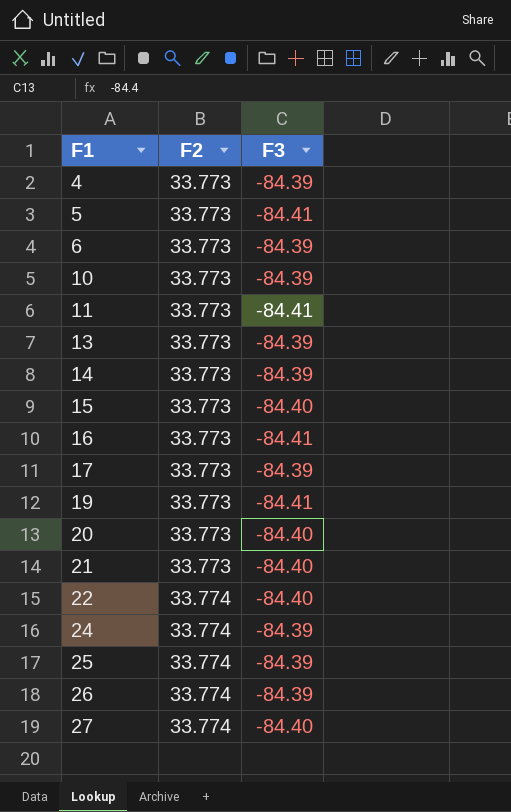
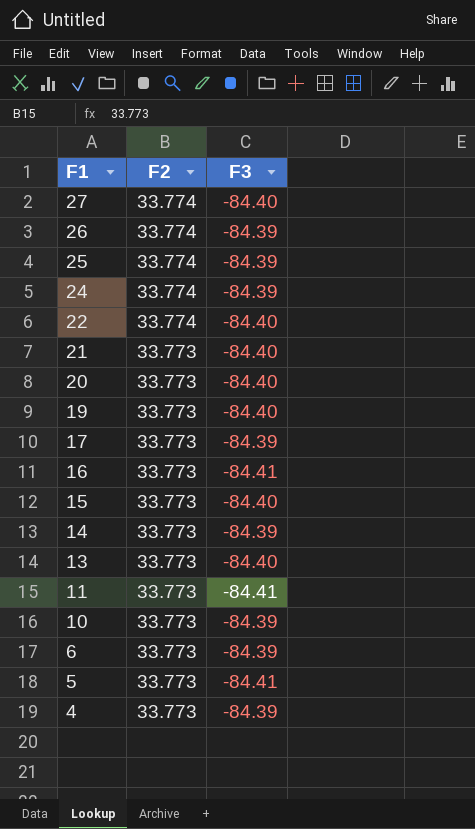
row order: F1 ascending -> F1 descending
19 | F3: -84.41 -> -84.40
13 | F3: -84.39 -> -84.40

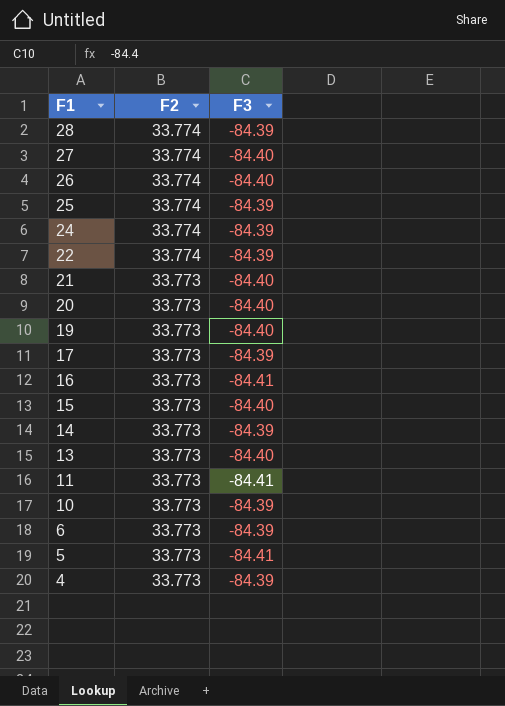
row 28: none -> 33.774 | -84.39
26 | F3: -84.39 -> -84.40
22 | F3: -84.40 -> -84.39

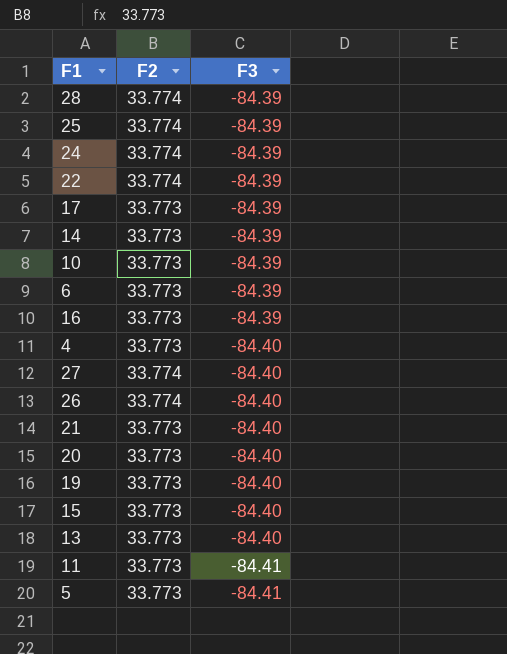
row order: F1 descending -> F3 descending
16 | F3: -84.41 -> -84.39
4 | F3: -84.39 -> -84.40

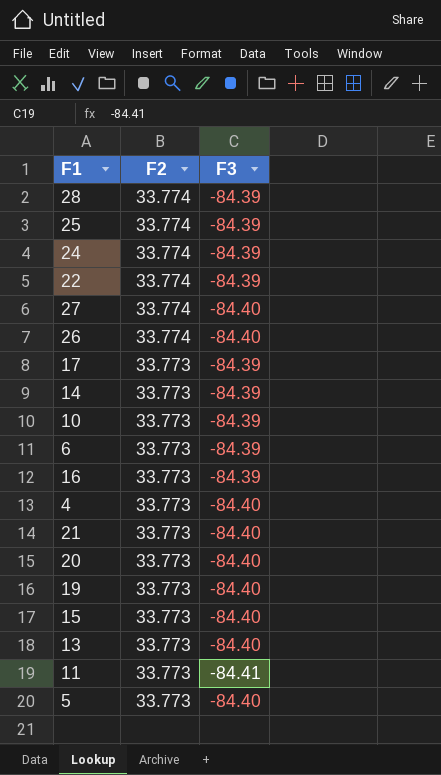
row order: F3 descending -> F2 descending
5 | F3: -84.41 -> -84.40

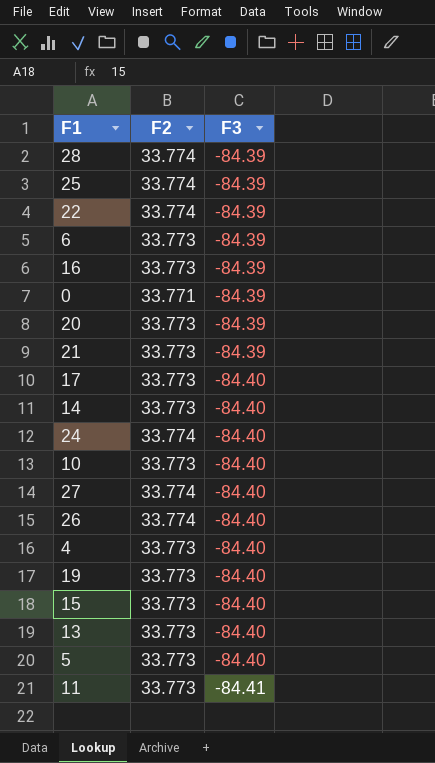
row order: F2 descending -> F3 descending
row 0: none -> 33.771 | -84.39
20 | F3: -84.40 -> -84.39
21 | F3: -84.40 -> -84.39
17 | F3: -84.39 -> -84.40
14 | F3: -84.39 -> -84.40
24 | F3: -84.39 -> -84.40
10 | F3: -84.39 -> -84.40

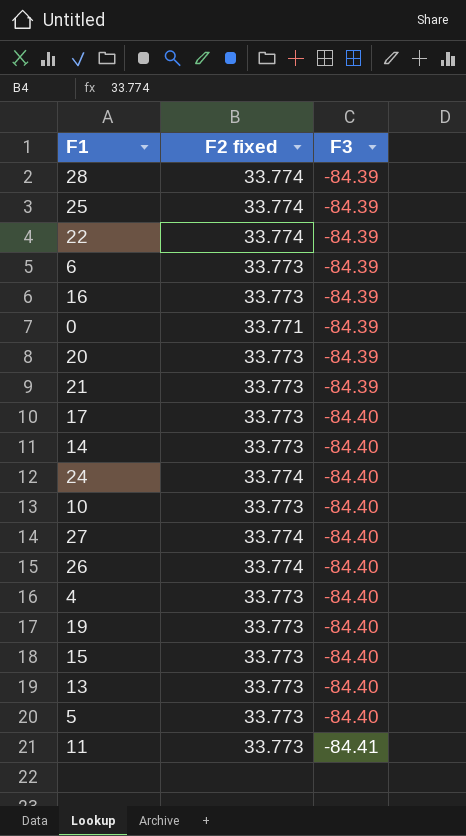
column name: F2 -> F2 fixed

